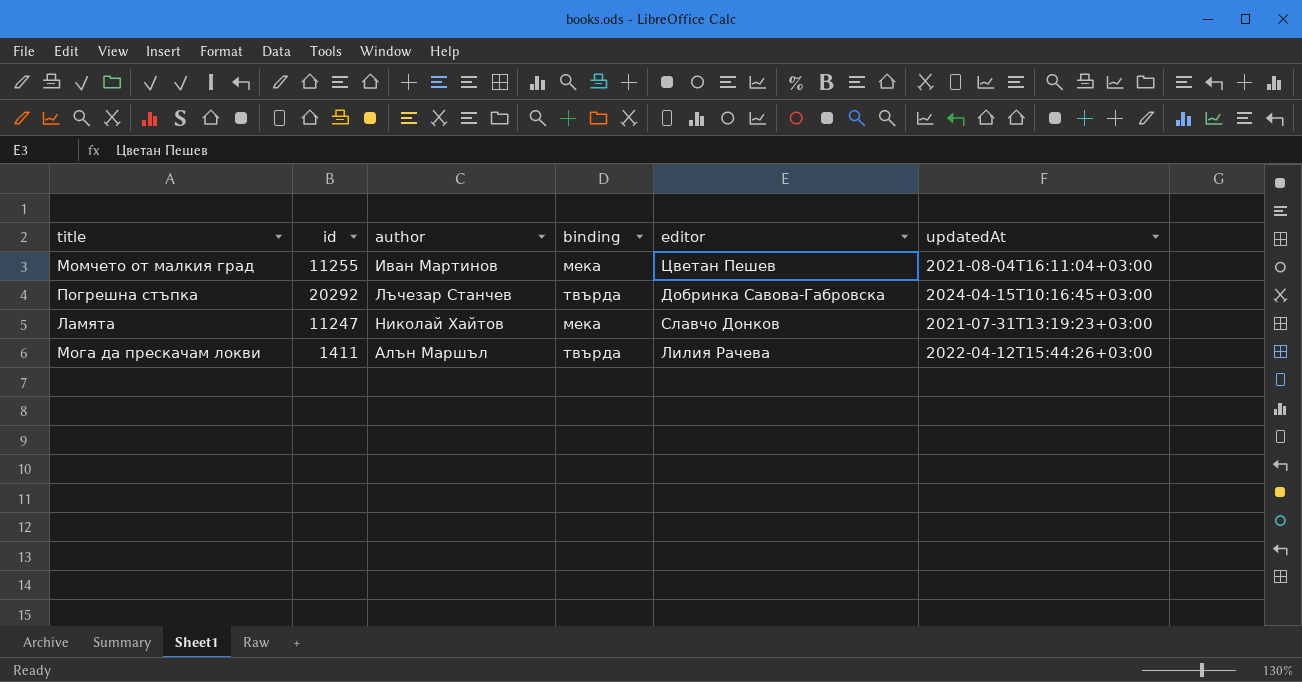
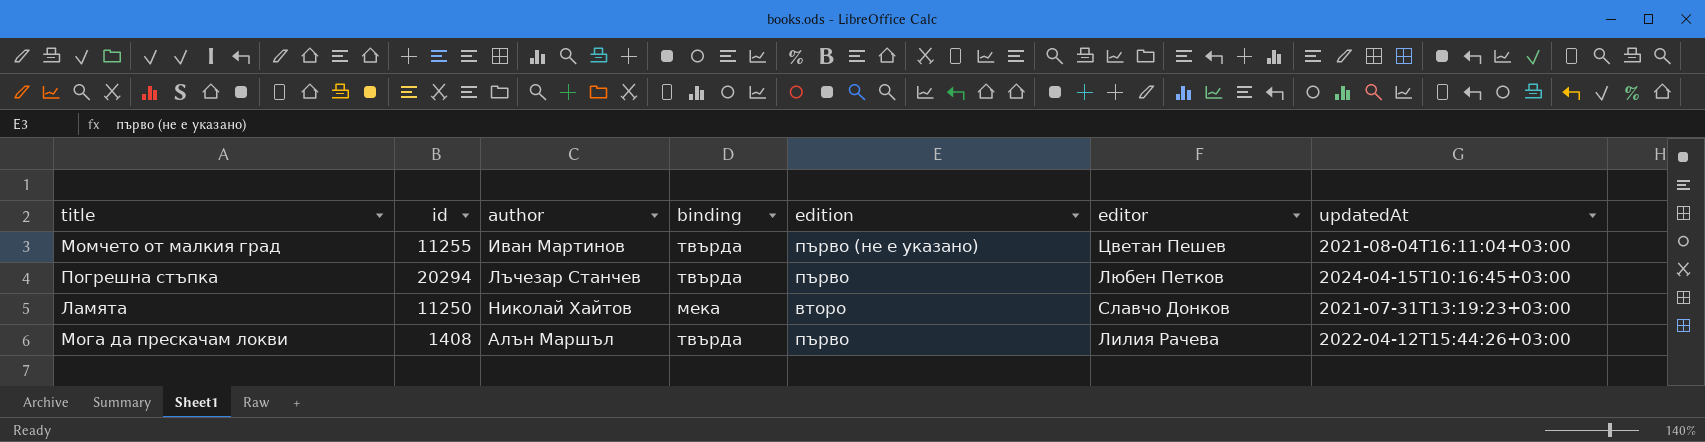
column edition | position: none -> 5
Момчето от малкия град | binding: мека -> твърда
Погрешна стъпка | id: 20292 -> 20294
Погрешна стъпка | editor: Добринка Савова-Габровска -> Любен Петков
Ламята | id: 11247 -> 11250
Мога да прескачам локви | id: 1411 -> 1408

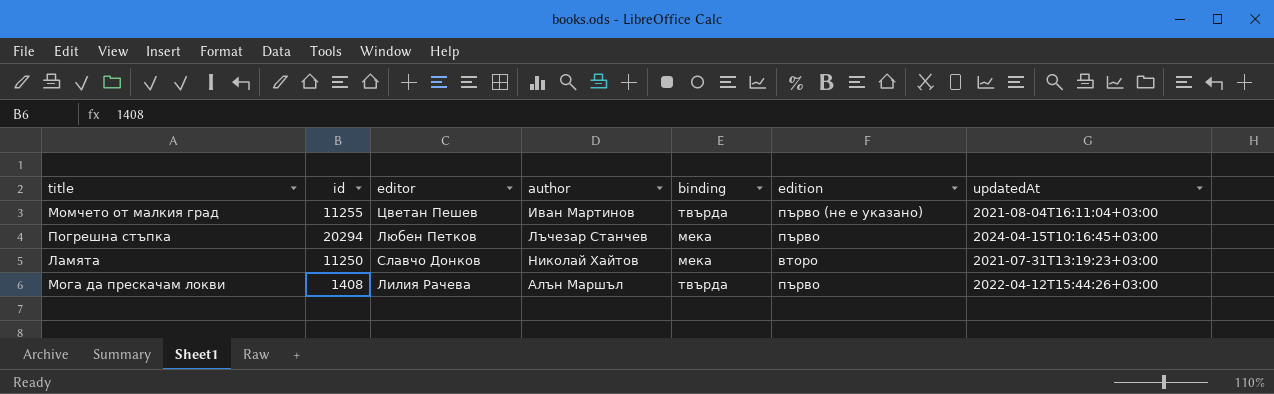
column editor | position: 6 -> 3
Погрешна стъпка | binding: твърда -> мека

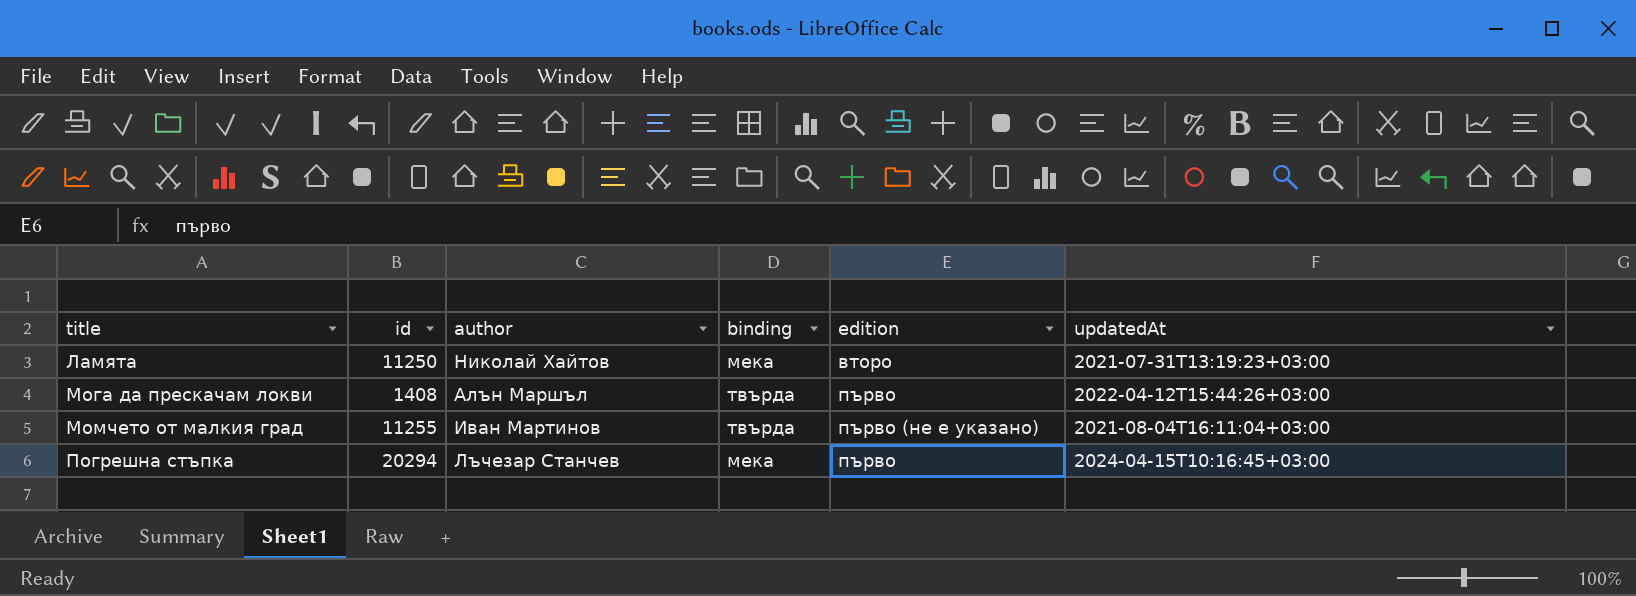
row order: none -> title ascending
column editor | position: 3 -> none

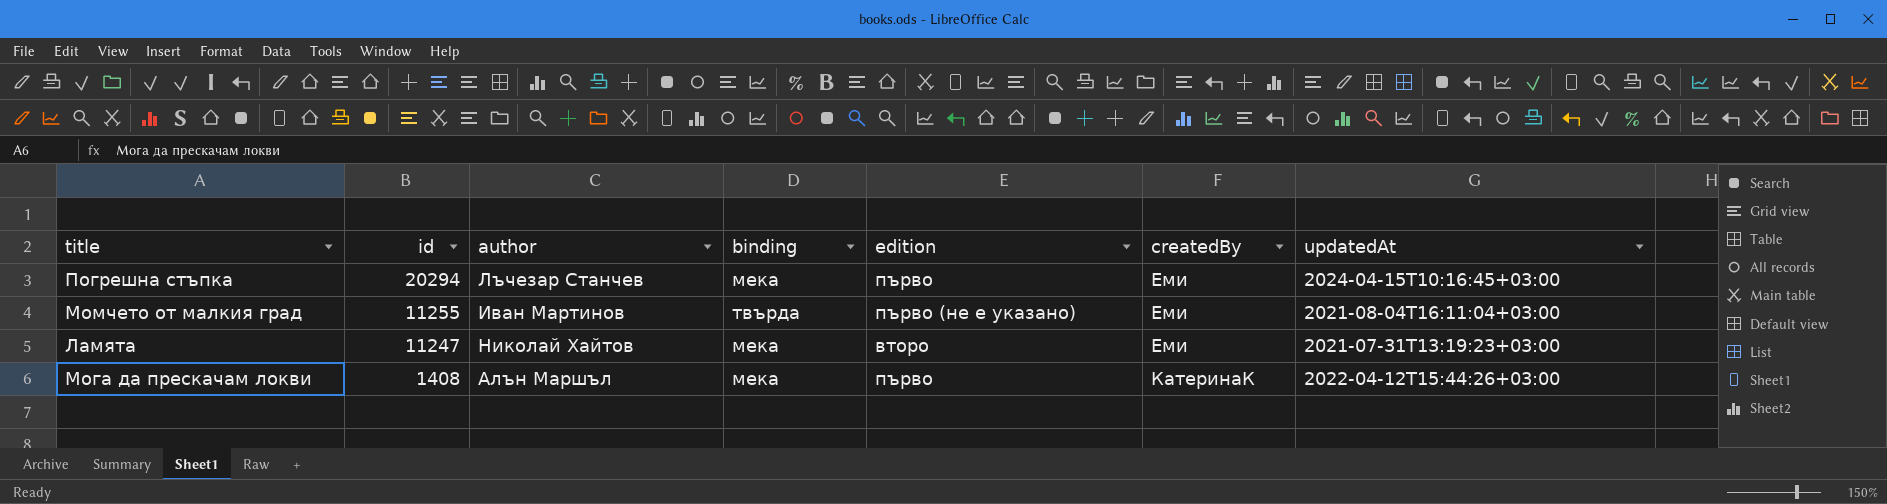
row order: title ascending -> id descending
column createdBy | position: none -> 6
Ламята | id: 11250 -> 11247
Мога да прескачам локви | binding: твърда -> мека

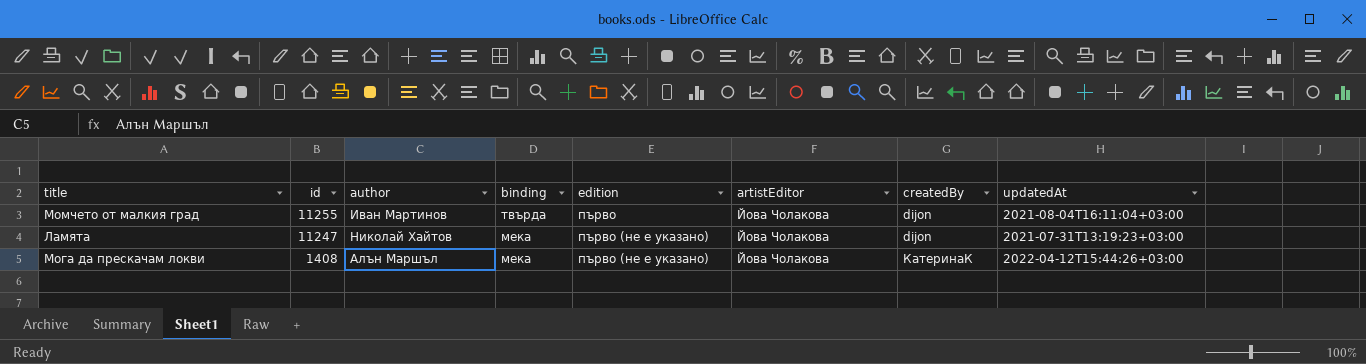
column artistEditor | position: none -> 6
row Погрешна стъпка: 20294 | Лъчезар Станчев | мека | първо | Еми | 2024-04-15T10:16:45+03:00 -> none
Момчето от малкия град | edition: първо (не е указано) -> първо
Момчето от малкия град | createdBy: Еми -> dijon
Ламята | edition: второ -> първо (не е указано)
Ламята | createdBy: Еми -> dijon
Мога да прескачам локви | edition: първо -> първо (не е указано)

